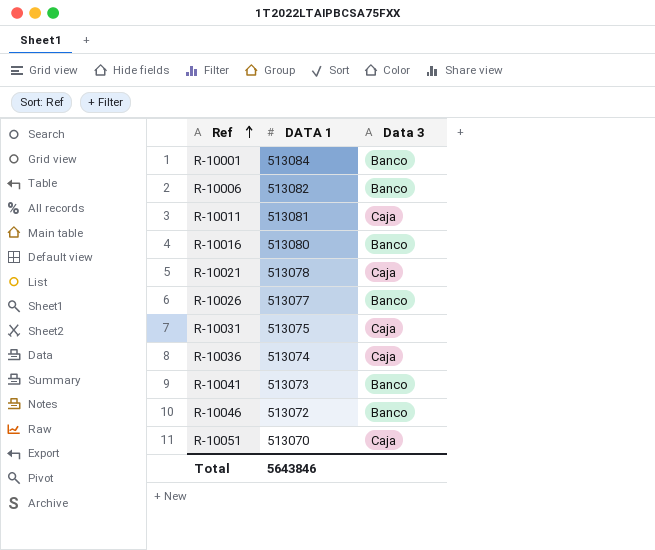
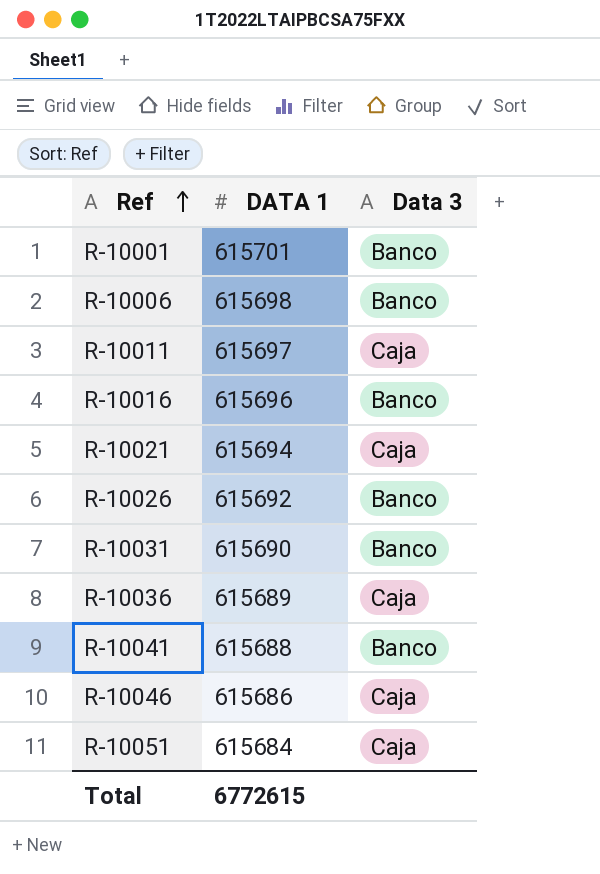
R-10001 | DATA 1: 513084 -> 615701
R-10006 | DATA 1: 513082 -> 615698
R-10011 | DATA 1: 513081 -> 615697
R-10016 | DATA 1: 513080 -> 615696
R-10021 | DATA 1: 513078 -> 615694
R-10026 | DATA 1: 513077 -> 615692
R-10031 | DATA 1: 513075 -> 615690
R-10031 | Data 3: Caja -> Banco
R-10036 | DATA 1: 513074 -> 615689
R-10041 | DATA 1: 513073 -> 615688
R-10046 | DATA 1: 513072 -> 615686
R-10046 | Data 3: Banco -> Caja
R-10051 | DATA 1: 513070 -> 615684
Total | DATA 1: 5643846 -> 6772615

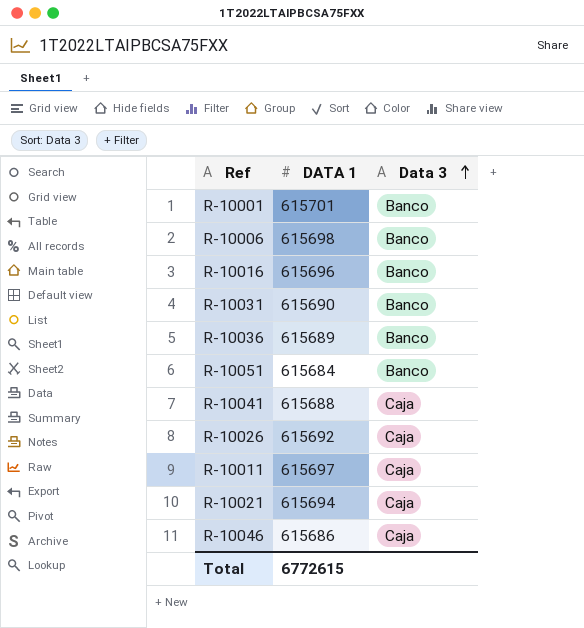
row order: Ref ascending -> Data 3 ascending
R-10036 | Data 3: Caja -> Banco
R-10051 | Data 3: Caja -> Banco
R-10041 | Data 3: Banco -> Caja
R-10026 | Data 3: Banco -> Caja

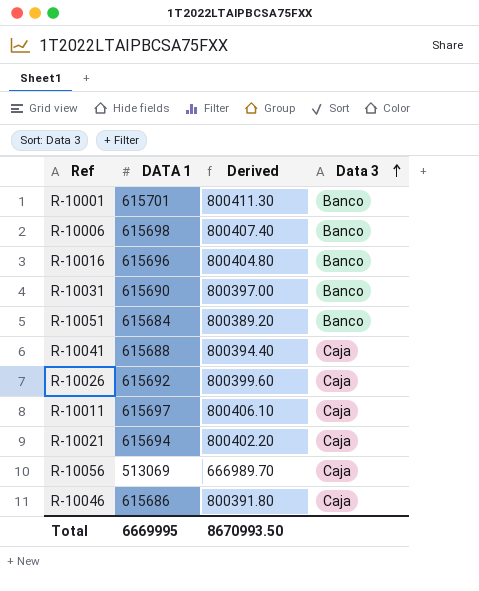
column Derived | formula: none -> [DATA 1] * 1.3
row R-10036: 615689 | Banco -> none
row R-10056: none -> 513069 | 666989.70 | Caja
Total | DATA 1: 6772615 -> 6669995

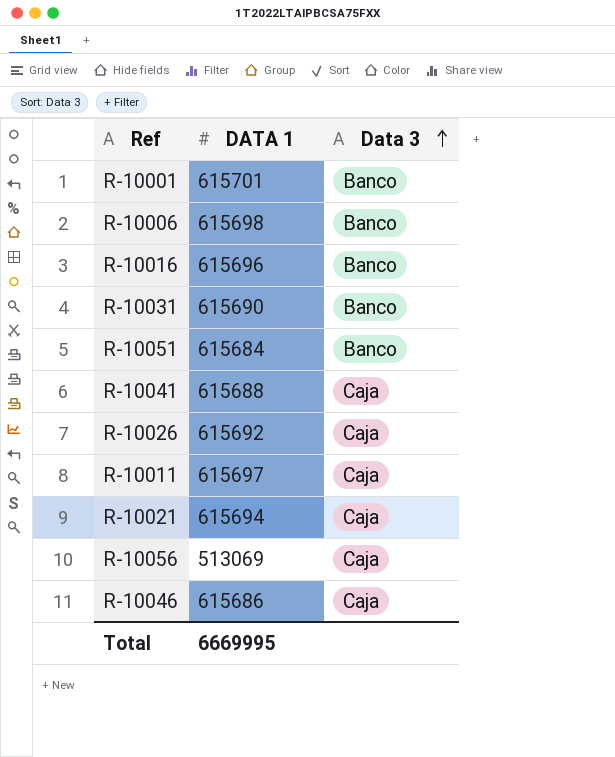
column Derived | formula: [DATA 1] * 1.3 -> none

